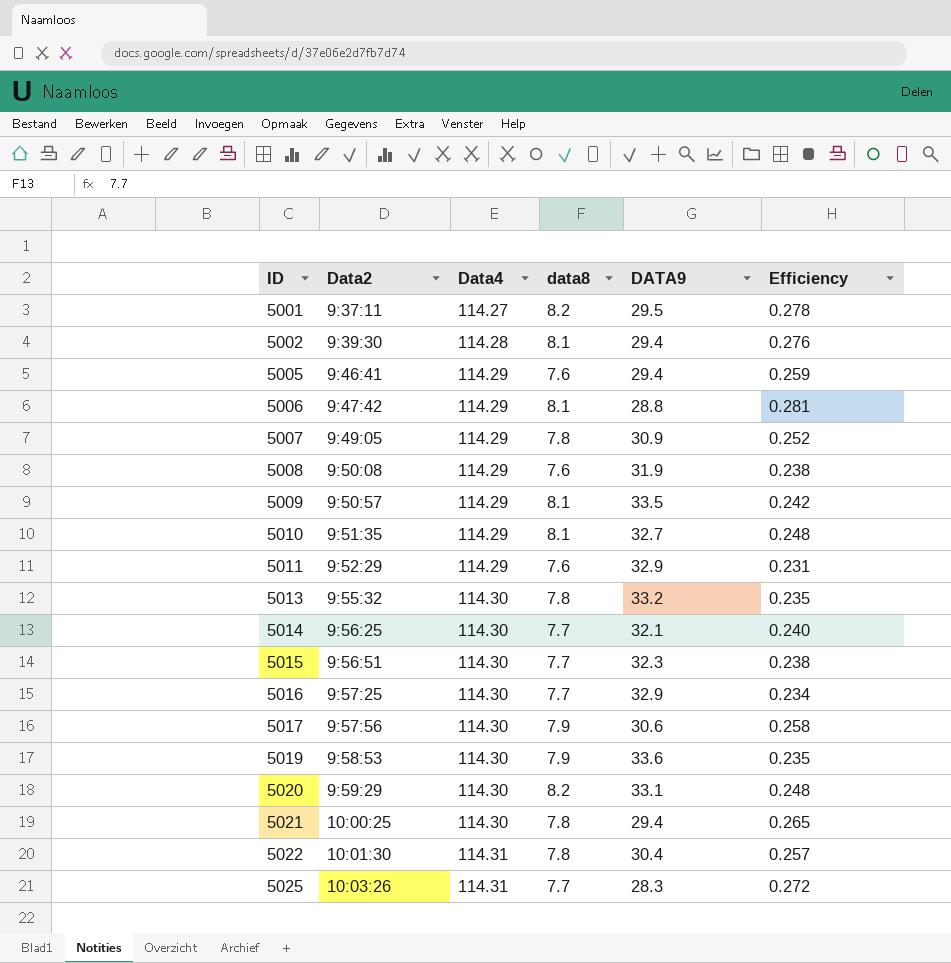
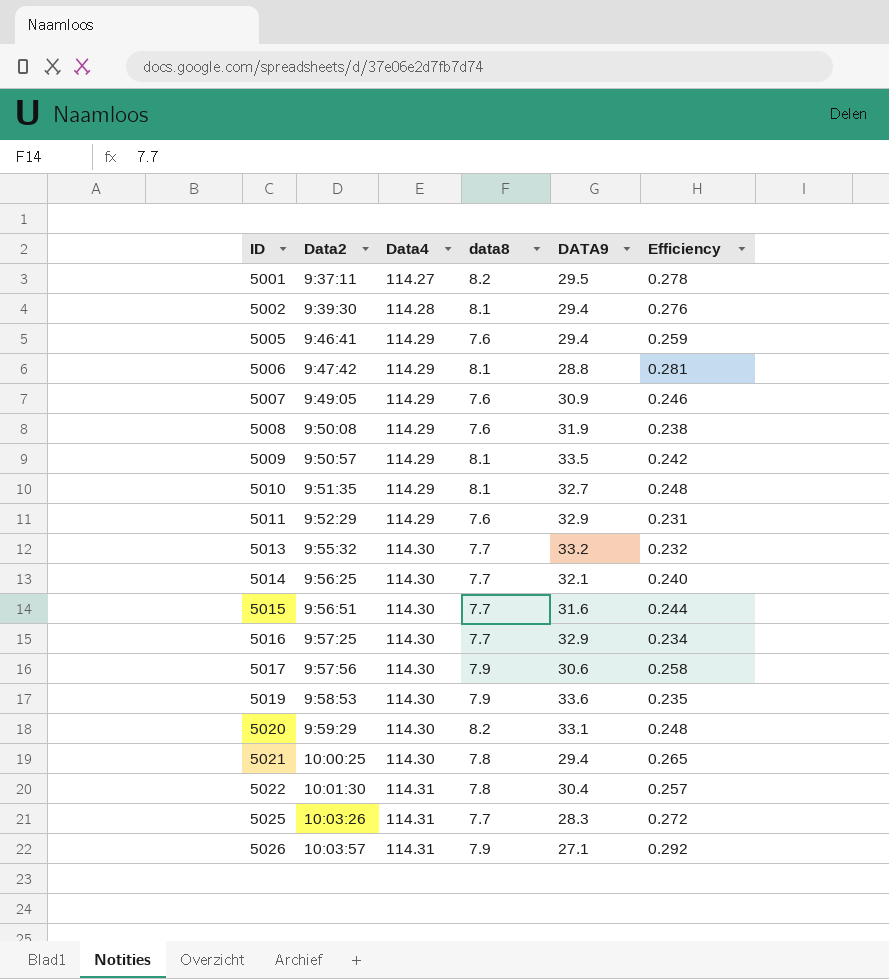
5007 | data8: 7.8 -> 7.6
5007 | Efficiency: 0.252 -> 0.246
5013 | data8: 7.8 -> 7.7
5013 | Efficiency: 0.235 -> 0.232
5015 | DATA9: 32.3 -> 31.6
5015 | Efficiency: 0.238 -> 0.244
row 5026: none -> 10:03:57 | 114.31 | 7.9 | 27.1 | 0.292

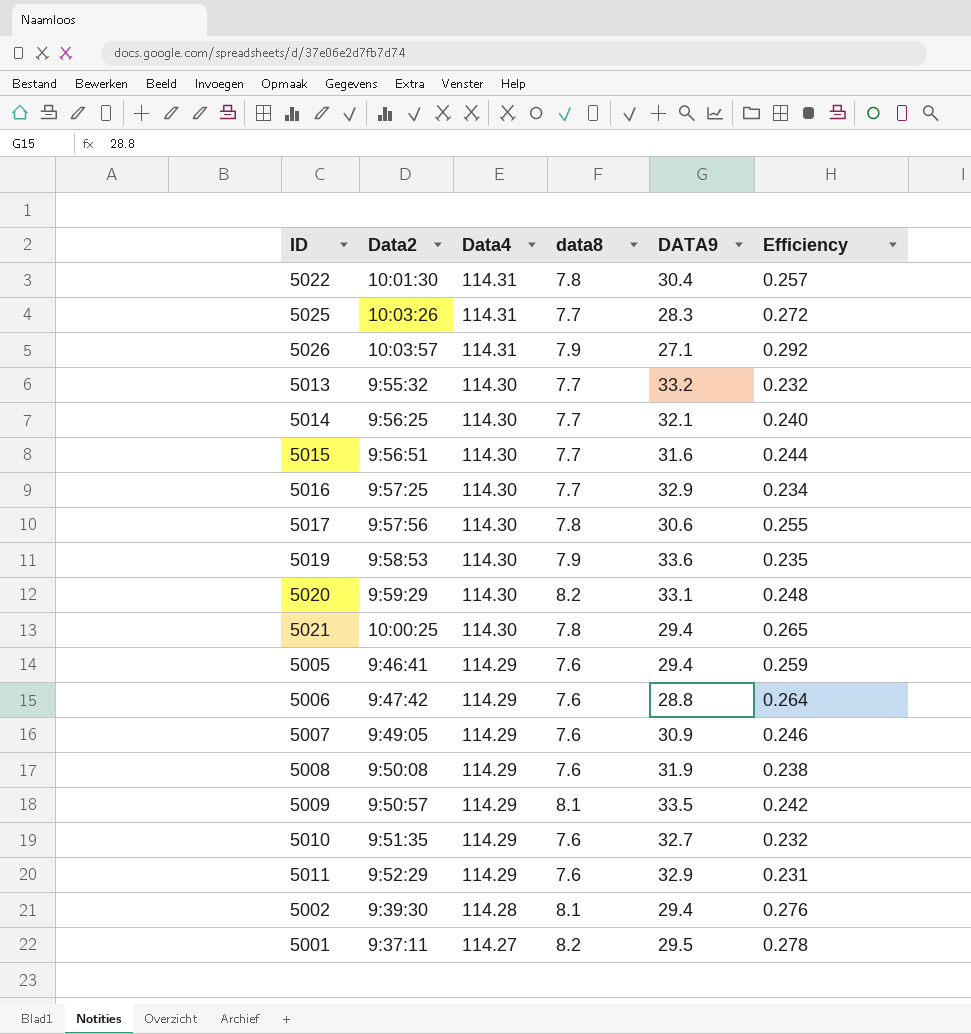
row order: ID ascending -> Data4 descending
5017 | data8: 7.9 -> 7.8
5017 | Efficiency: 0.258 -> 0.255
5006 | data8: 8.1 -> 7.6
5006 | Efficiency: 0.281 -> 0.264
5010 | data8: 8.1 -> 7.6
5010 | Efficiency: 0.248 -> 0.232

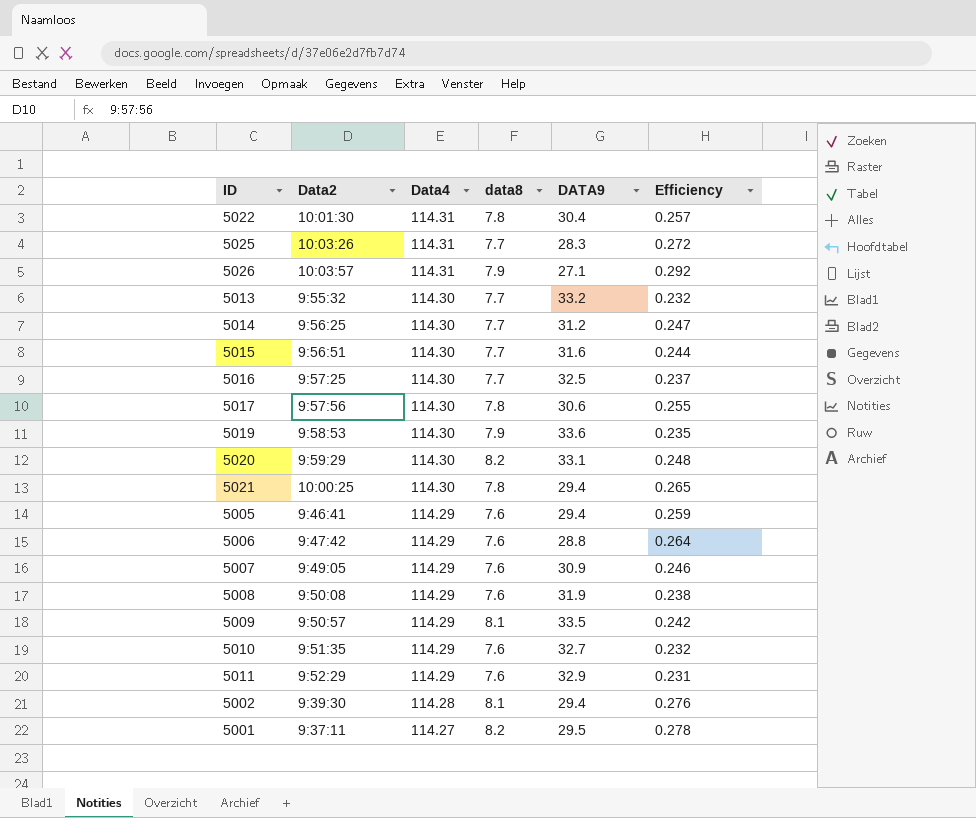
5014 | DATA9: 32.1 -> 31.2
5014 | Efficiency: 0.240 -> 0.247
5016 | DATA9: 32.9 -> 32.5
5016 | Efficiency: 0.234 -> 0.237

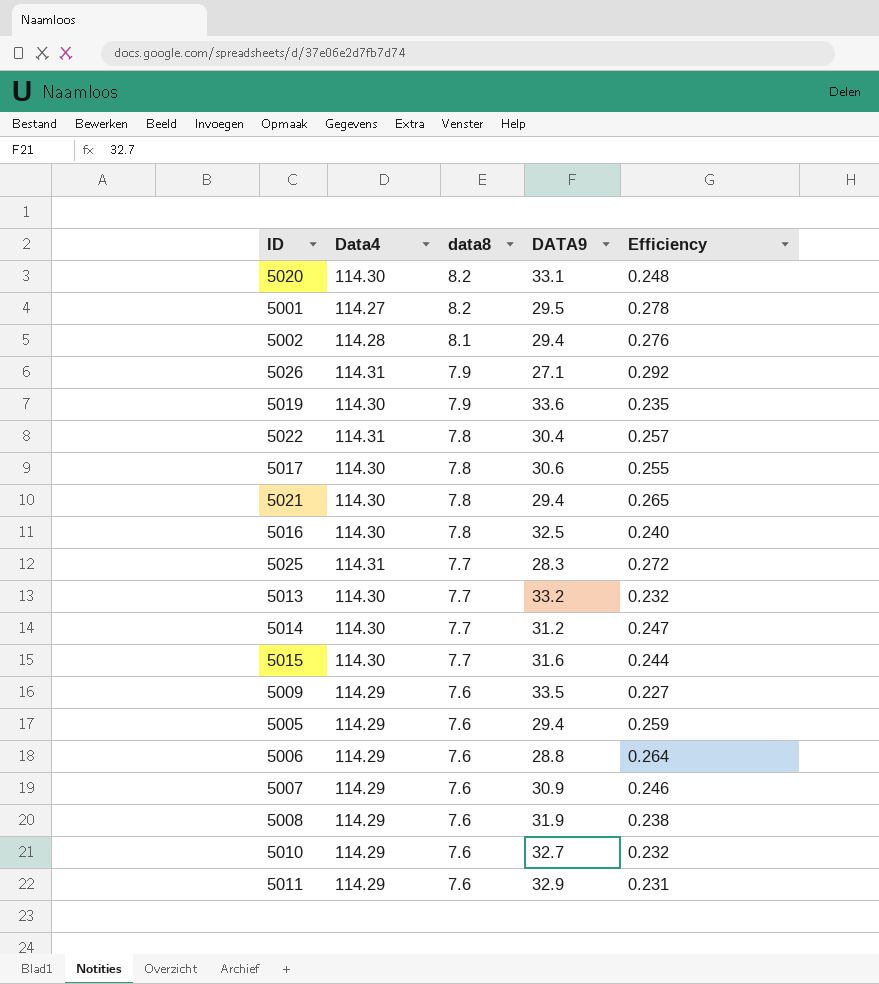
row order: Data4 descending -> data8 descending
column Data2 | position: 2 -> none
5016 | data8: 7.7 -> 7.8
5016 | Efficiency: 0.237 -> 0.240
5009 | data8: 8.1 -> 7.6
5009 | Efficiency: 0.242 -> 0.227

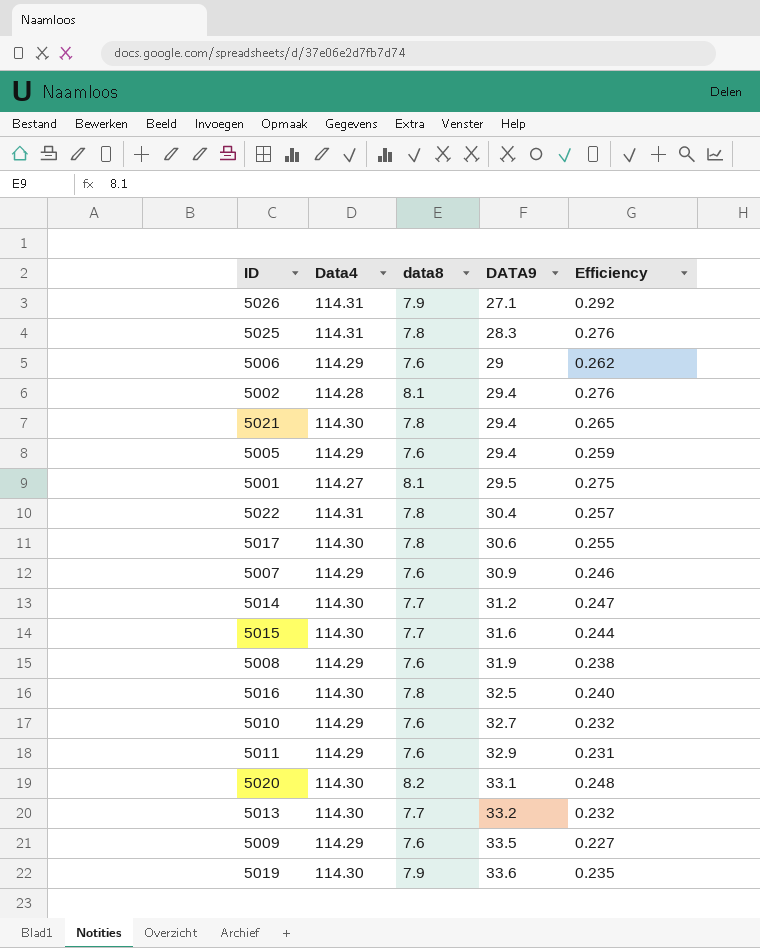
row order: data8 descending -> DATA9 ascending
5025 | data8: 7.7 -> 7.8
5025 | Efficiency: 0.272 -> 0.276
5006 | DATA9: 28.8 -> 29
5006 | Efficiency: 0.264 -> 0.262
5001 | data8: 8.2 -> 8.1
5001 | Efficiency: 0.278 -> 0.275

